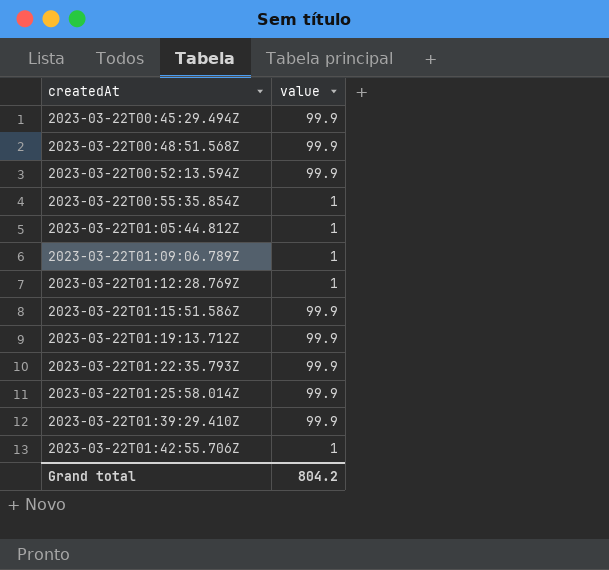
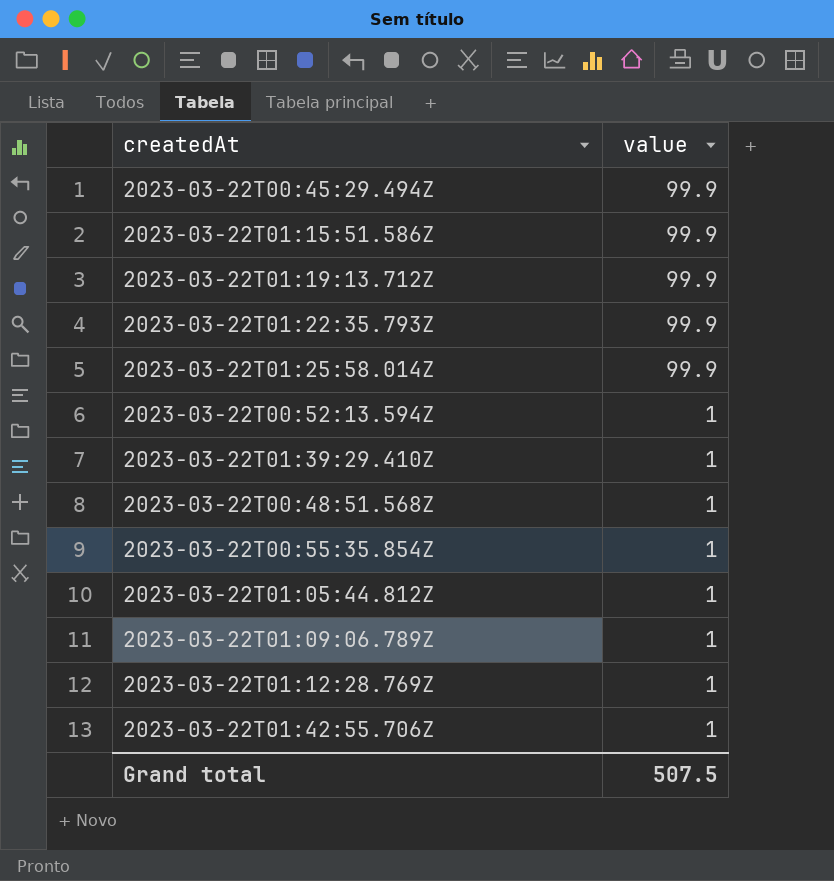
row order: createdAt ascending -> value descending
2023-03-22T00:52:13.594Z | value: 99.9 -> 1
2023-03-22T01:39:29.410Z | value: 99.9 -> 1
2023-03-22T00:48:51.568Z | value: 99.9 -> 1
Grand total | value: 804.2 -> 507.5

